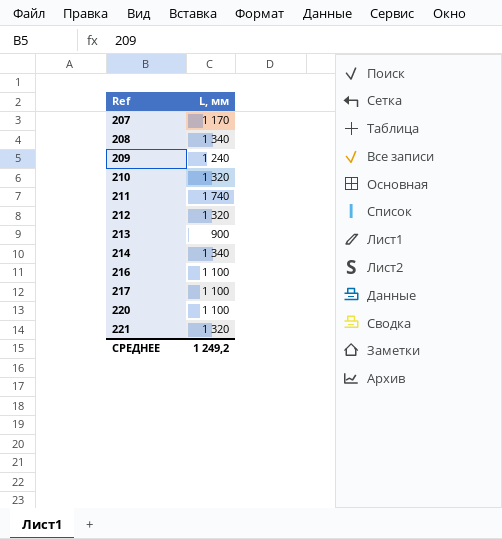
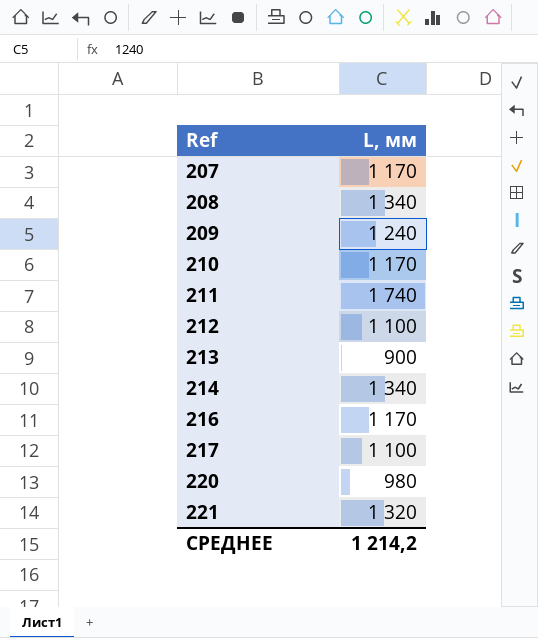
210 | L, мм: 1 320 -> 1 170
212 | L, мм: 1 320 -> 1 100
216 | L, мм: 1 100 -> 1 170
220 | L, мм: 1 100 -> 980
СРЕДНЕЕ | L, мм: 1 249,2 -> 1 214,2

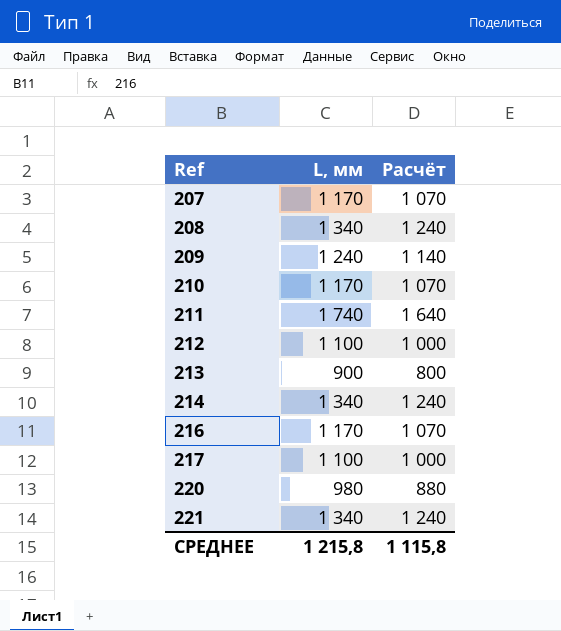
column Расчёт | formula: none -> [L, мм] - 100
221 | L, мм: 1 320 -> 1 340
СРЕДНЕЕ | L, мм: 1 214,2 -> 1 215,8

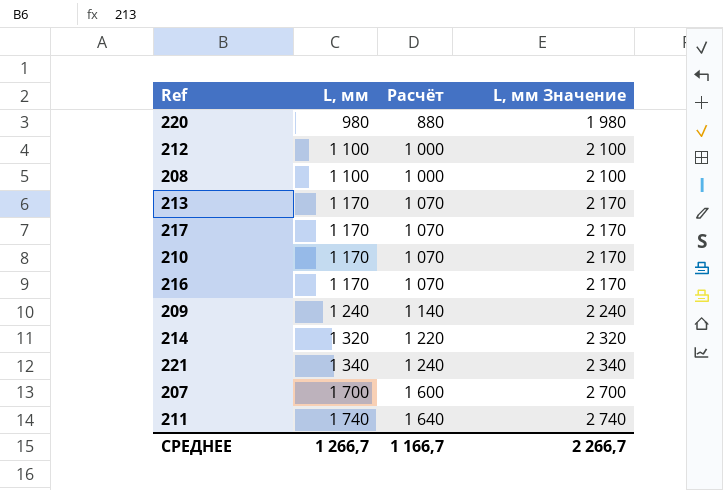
row order: Ref ascending -> L, мм ascending
column L, мм Значение | formula: none -> [L, мм] + 1000
208 | L, мм: 1 340 -> 1 100
208 | Расчёт: 1 240 -> 1 000
213 | L, мм: 900 -> 1 170
213 | Расчёт: 800 -> 1 070
217 | L, мм: 1 100 -> 1 170
217 | Расчёт: 1 000 -> 1 070
214 | L, мм: 1 340 -> 1 320
214 | Расчёт: 1 240 -> 1 220
207 | L, мм: 1 170 -> 1 700
207 | Расчёт: 1 070 -> 1 600
СРЕДНЕЕ | L, мм: 1 215,8 -> 1 266,7
СРЕДНЕЕ | Расчёт: 1 115,8 -> 1 166,7

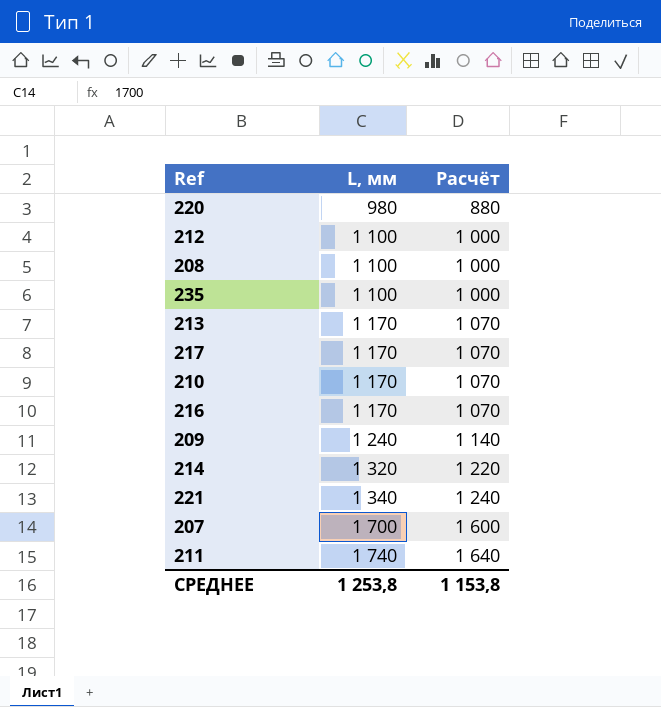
column L, мм Значение | formula: [L, мм] + 1000 -> none
row 235: none -> 1 100 | 1 000
СРЕДНЕЕ | L, мм: 1 266,7 -> 1 253,8
СРЕДНЕЕ | Расчёт: 1 166,7 -> 1 153,8

